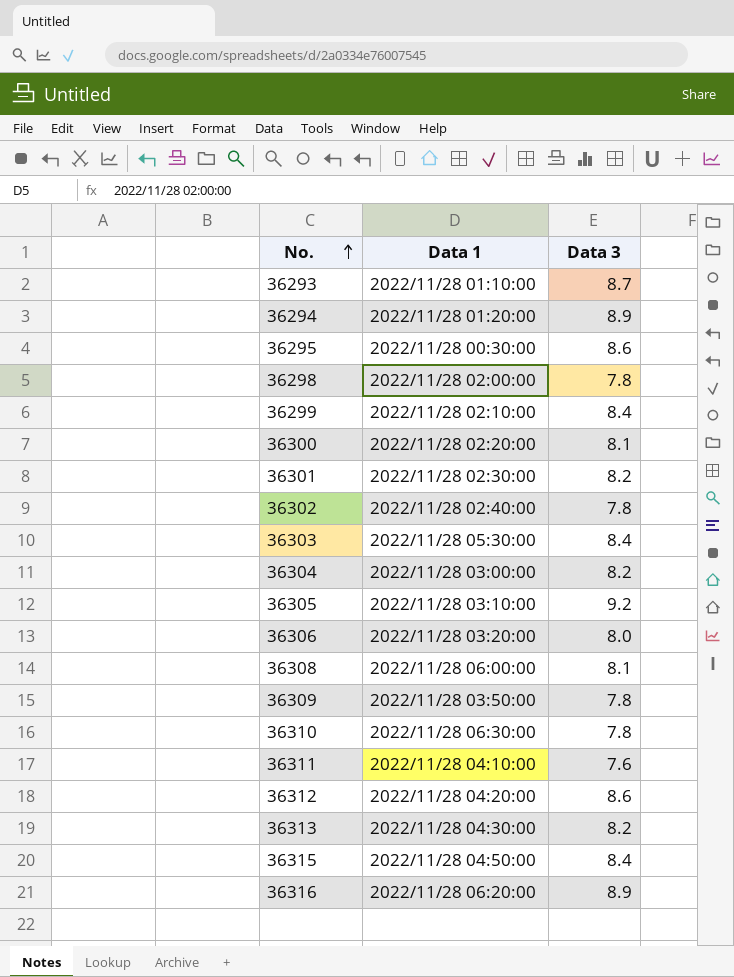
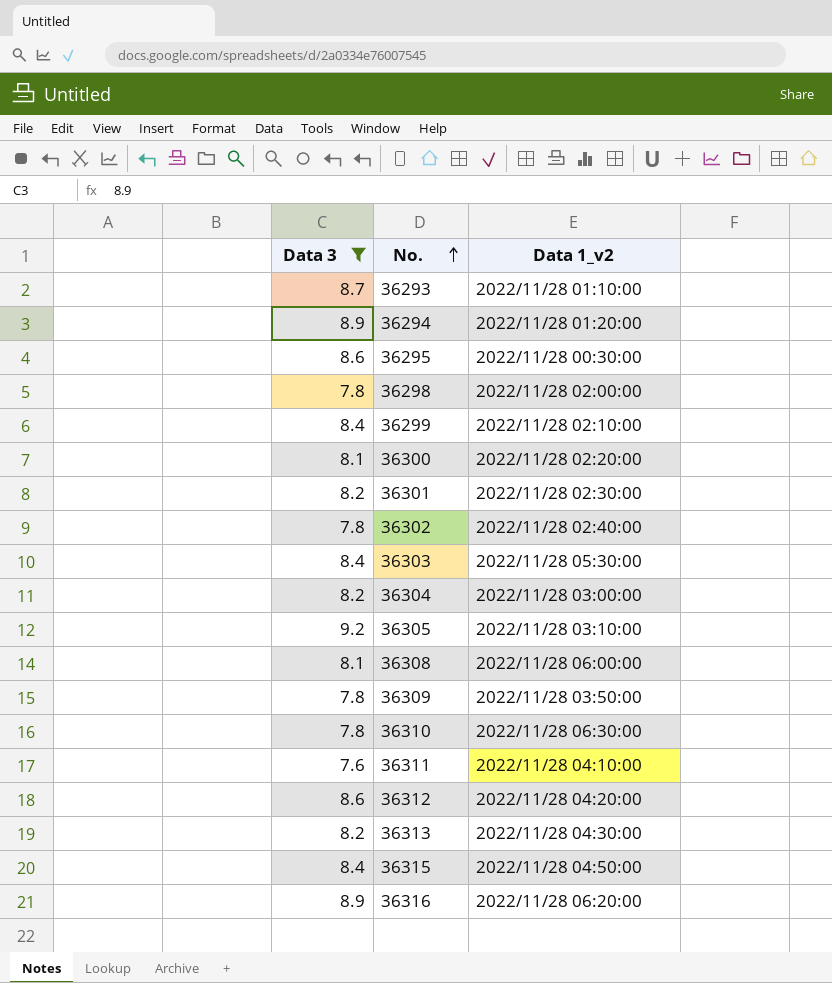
filter: none -> Data 3 != 8.0
column Data 3 | position: 3 -> 1
column name: Data 1 -> Data 1_v2

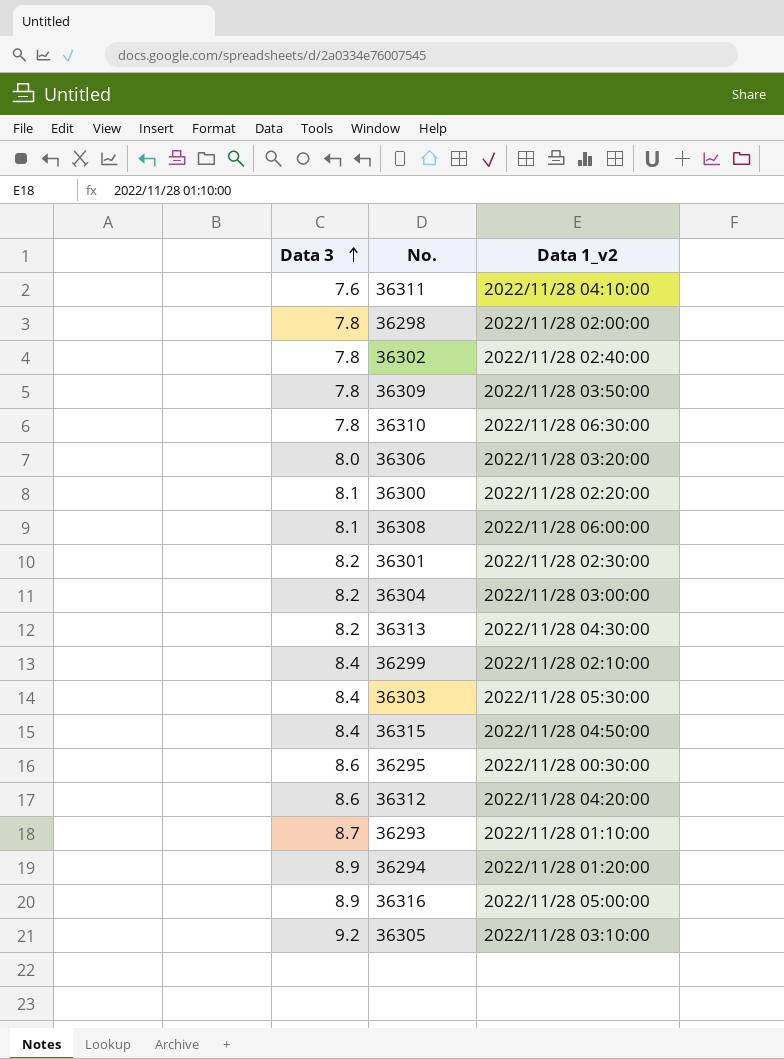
filter: Data 3 != 8.0 -> none
row order: No. ascending -> Data 3 ascending
36316 | Data 1_v2: 2022/11/28 06:20:00 -> 2022/11/28 05:00:00

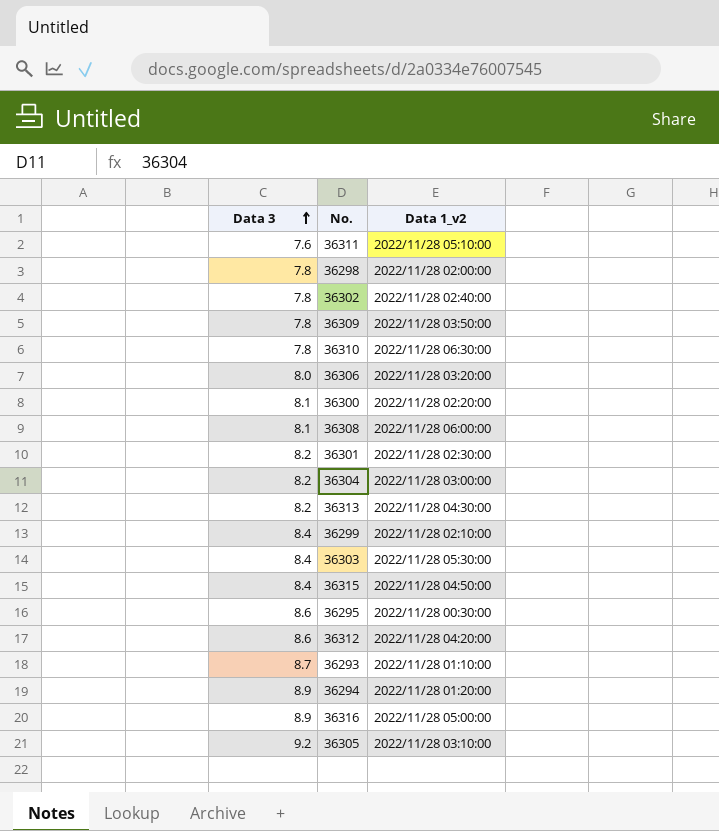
36311 | Data 1_v2: 2022/11/28 04:10:00 -> 2022/11/28 05:10:00

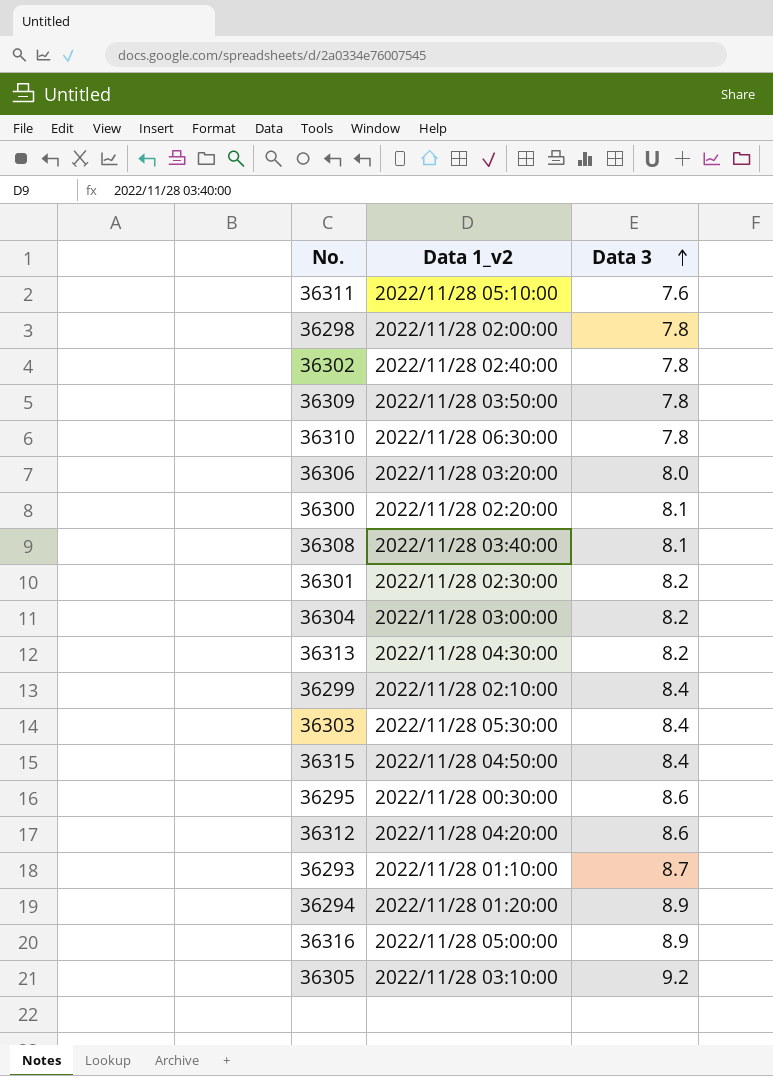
column Data 3 | position: 1 -> 3
36308 | Data 1_v2: 2022/11/28 06:00:00 -> 2022/11/28 03:40:00

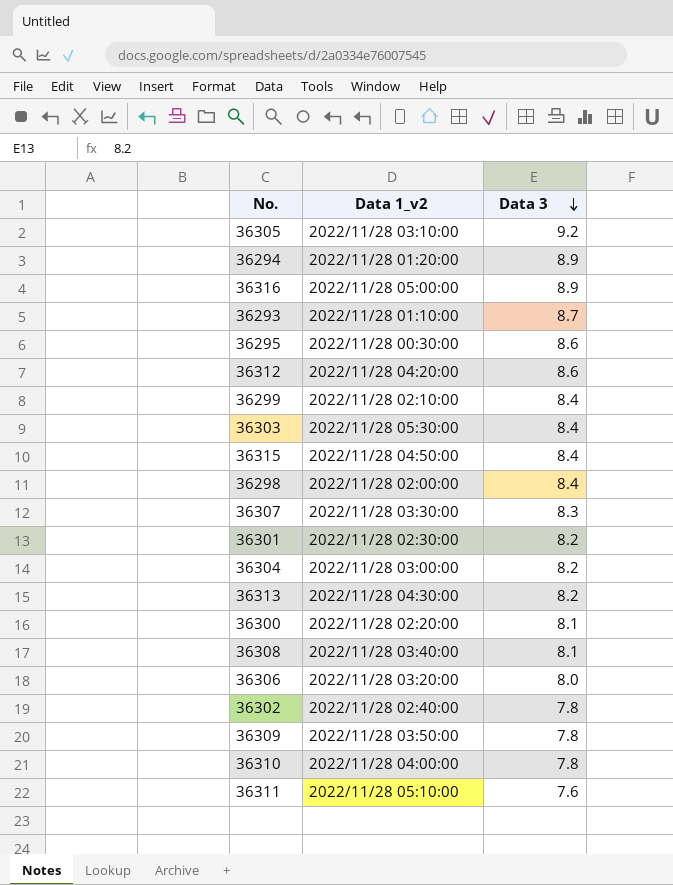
row order: Data 3 ascending -> Data 3 descending
36298 | Data 3: 7.8 -> 8.4
row 36307: none -> 2022/11/28 03:30:00 | 8.3
36310 | Data 1_v2: 2022/11/28 06:30:00 -> 2022/11/28 04:00:00

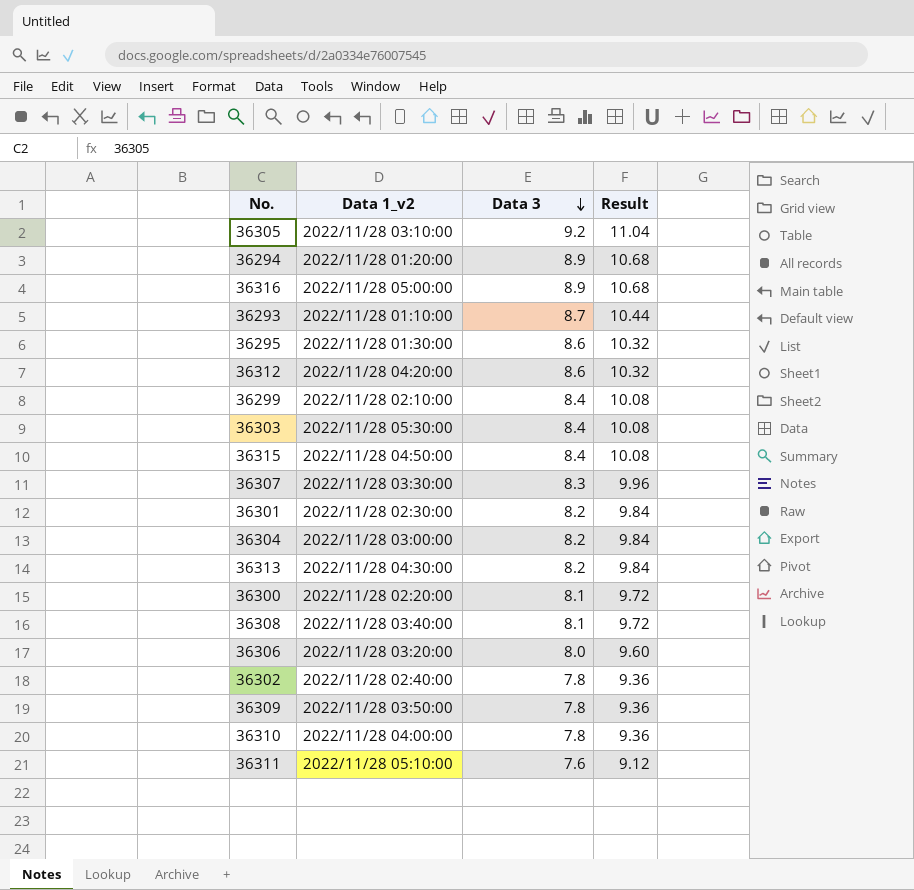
column Result | formula: none -> [Data 3] * 1.2
row 36298: 2022/11/28 02:00:00 | 8.4 -> none
36295 | Data 1_v2: 2022/11/28 00:30:00 -> 2022/11/28 01:30:00

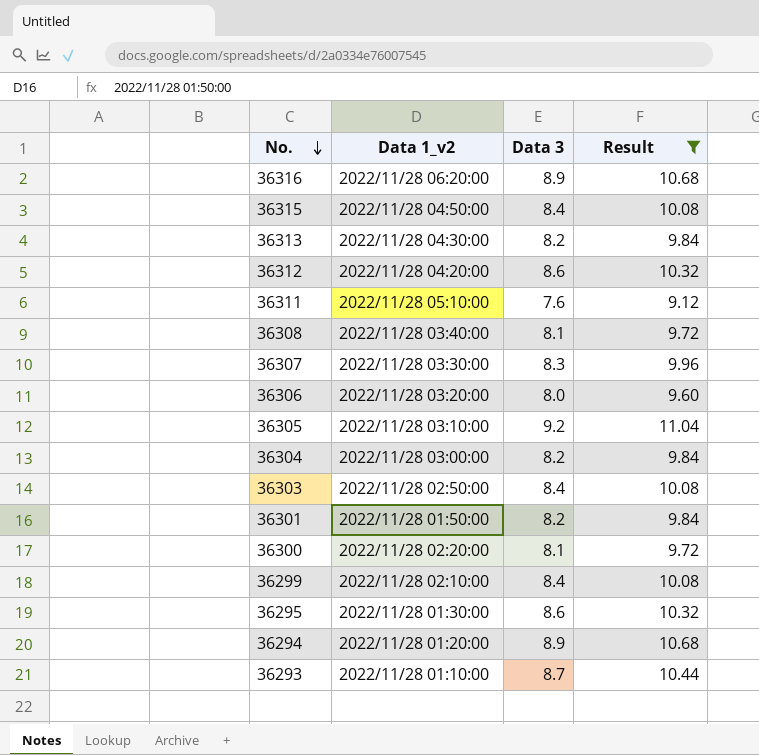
filter: none -> Result != 9.36
row order: Data 3 descending -> No. descending
36316 | Data 1_v2: 2022/11/28 05:00:00 -> 2022/11/28 06:20:00
36303 | Data 1_v2: 2022/11/28 05:30:00 -> 2022/11/28 02:50:00
36301 | Data 1_v2: 2022/11/28 02:30:00 -> 2022/11/28 01:50:00

